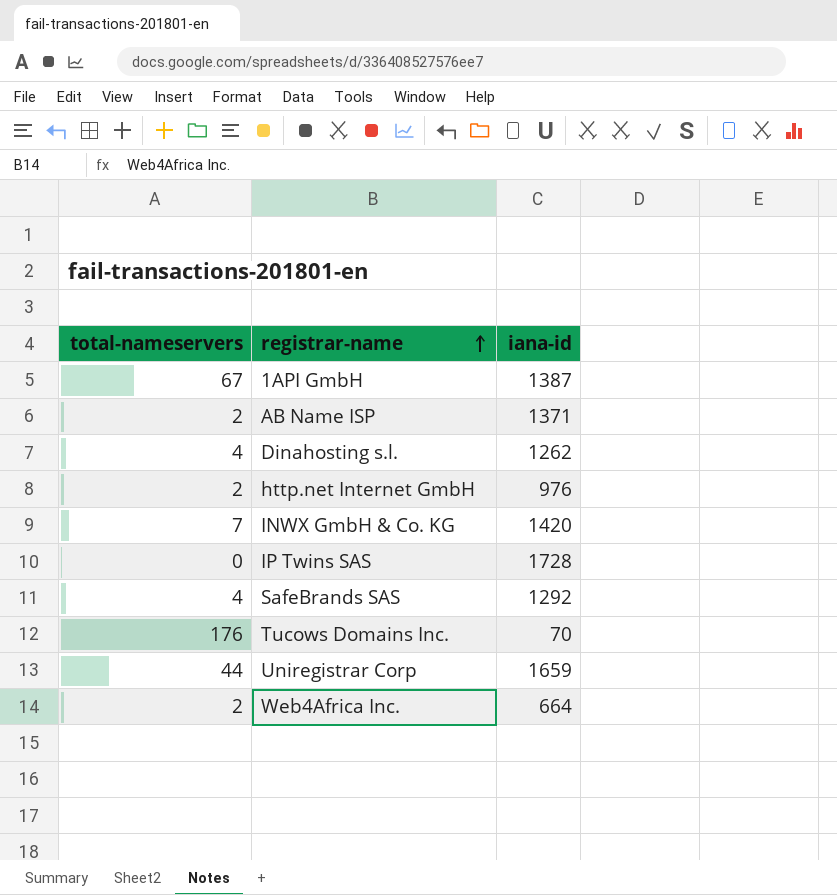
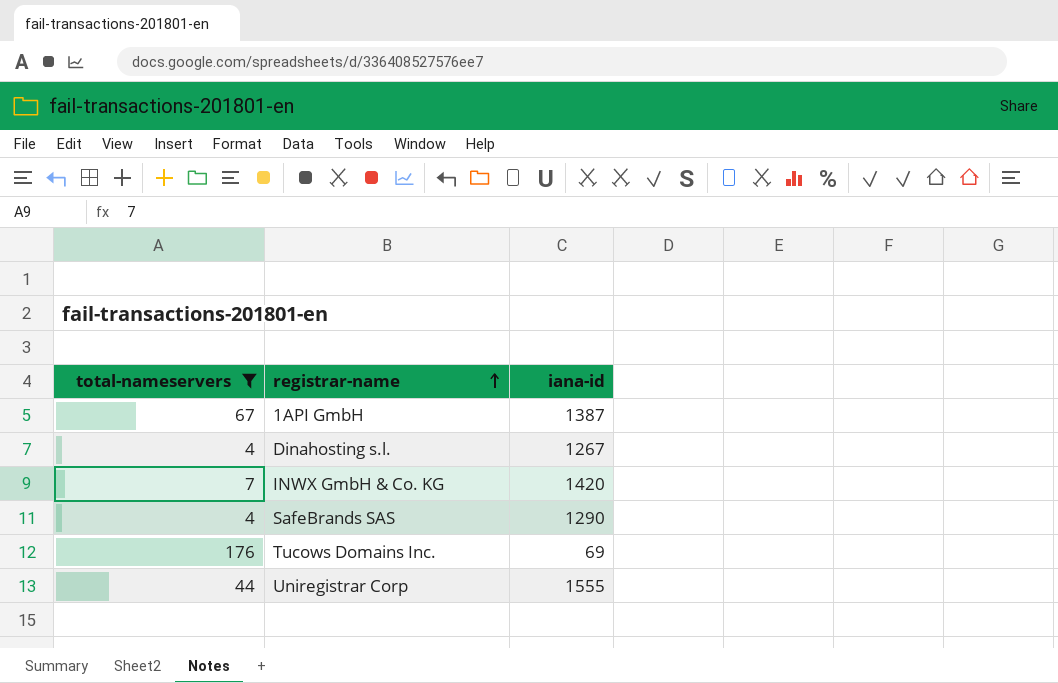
filter: none -> total-nameservers >= 4
Dinahosting s.l. | iana-id: 1262 -> 1267
SafeBrands SAS | iana-id: 1292 -> 1290
Tucows Domains Inc. | iana-id: 70 -> 69
Uniregistrar Corp | iana-id: 1659 -> 1555

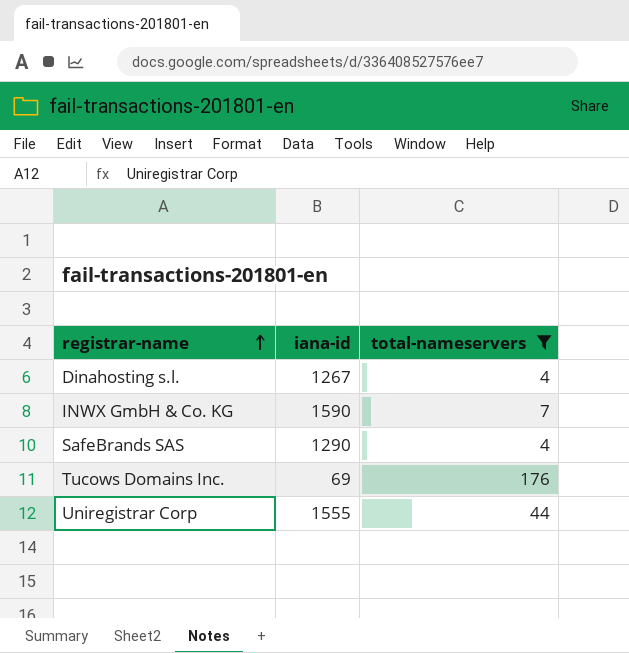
column total-nameservers | position: 1 -> 3
row 1API GmbH: 67 | 1387 -> none
INWX GmbH & Co. KG | iana-id: 1420 -> 1590

